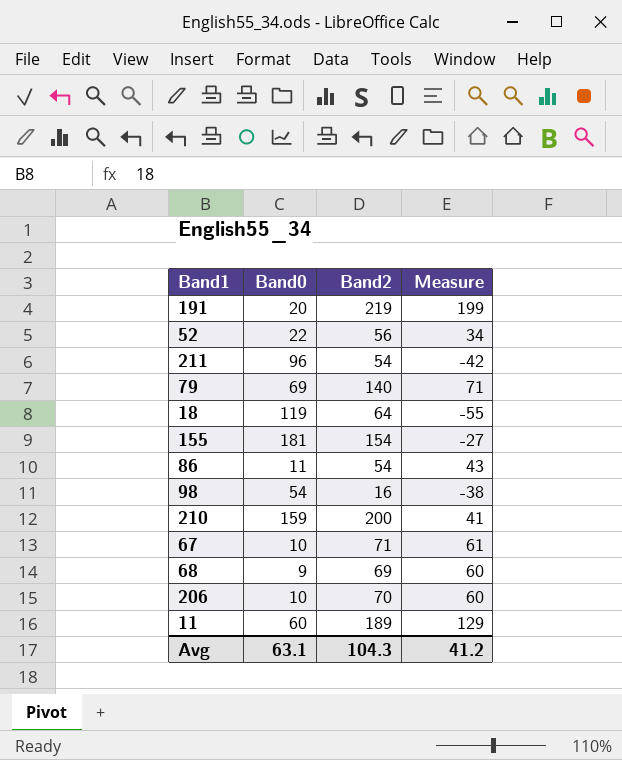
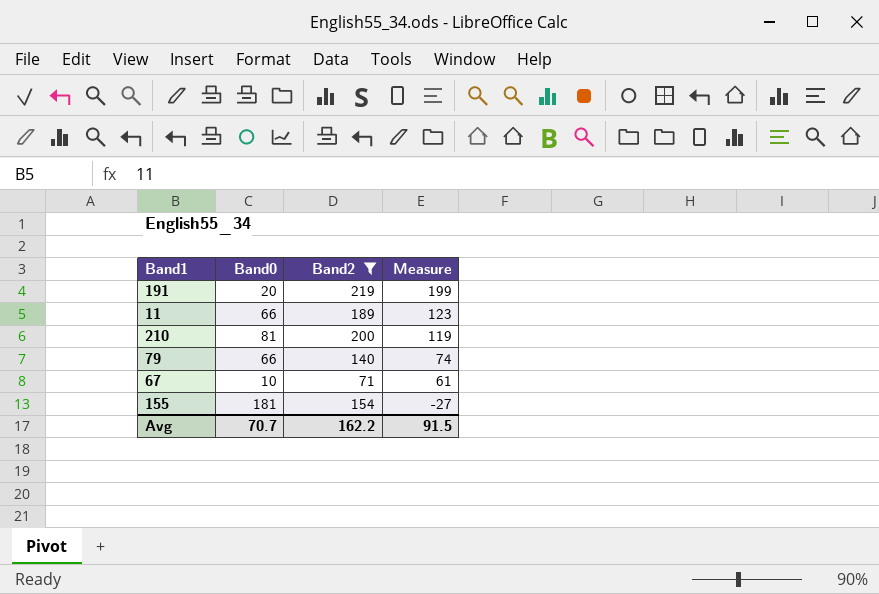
filter: none -> Band2 >= 71
row order: none -> Measure descending
11 | Band0: 60 -> 66
11 | Measure: 129 -> 123
210 | Band0: 159 -> 81
210 | Measure: 41 -> 119
79 | Band0: 69 -> 66
79 | Measure: 71 -> 74
Avg | Band0: 63.1 -> 70.7
Avg | Band2: 104.3 -> 162.2
Avg | Measure: 41.2 -> 91.5

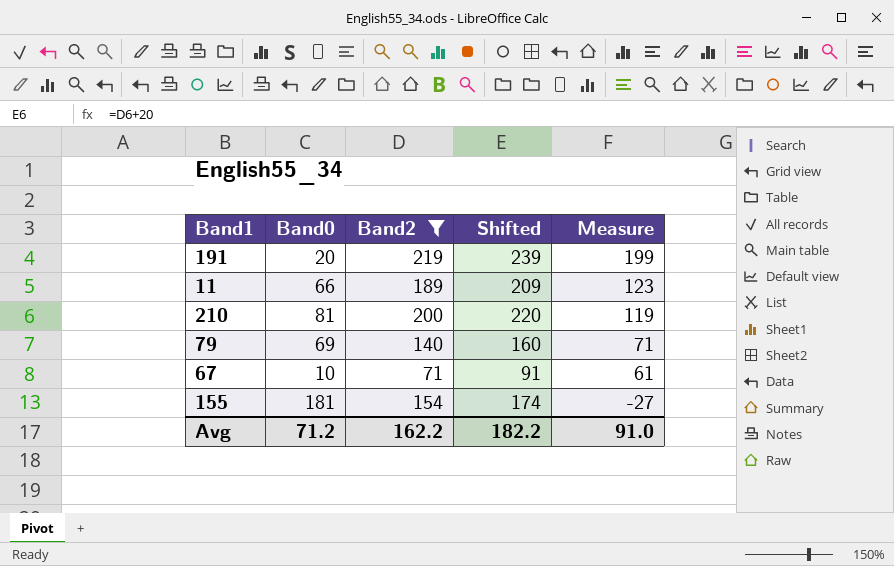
column Shifted | formula: none -> [Band2] + 20
79 | Band0: 66 -> 69
79 | Measure: 74 -> 71
Avg | Band0: 70.7 -> 71.2
Avg | Measure: 91.5 -> 91.0

